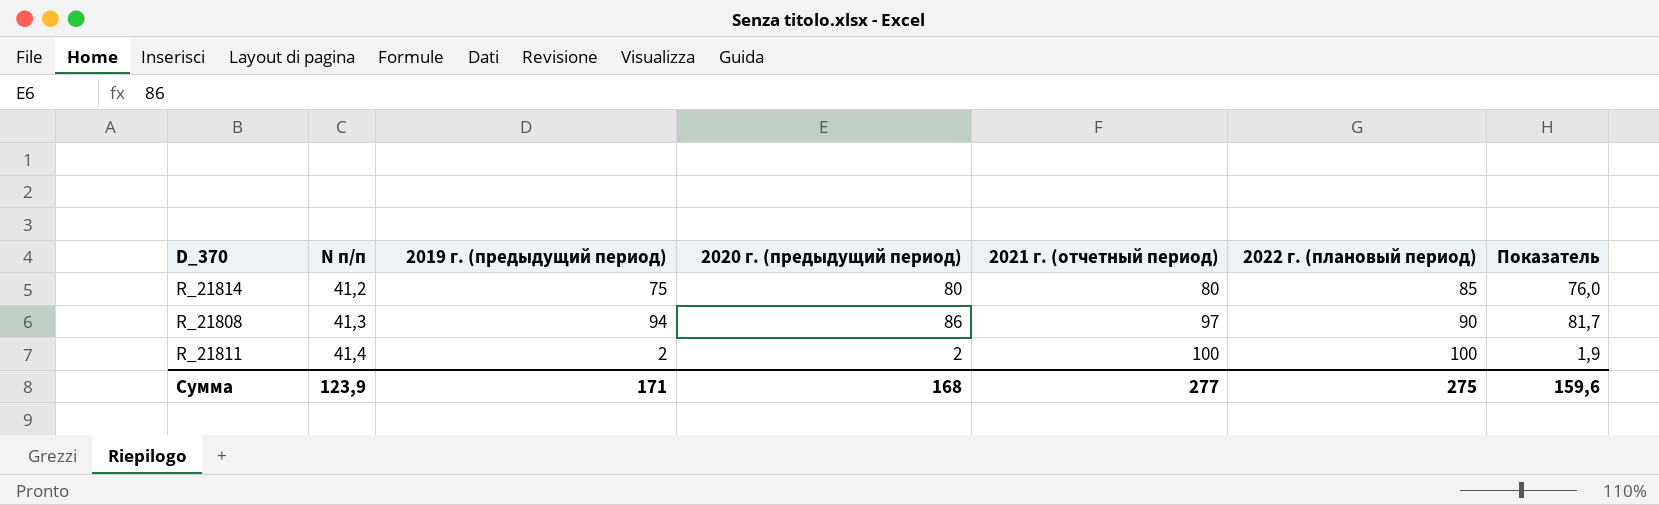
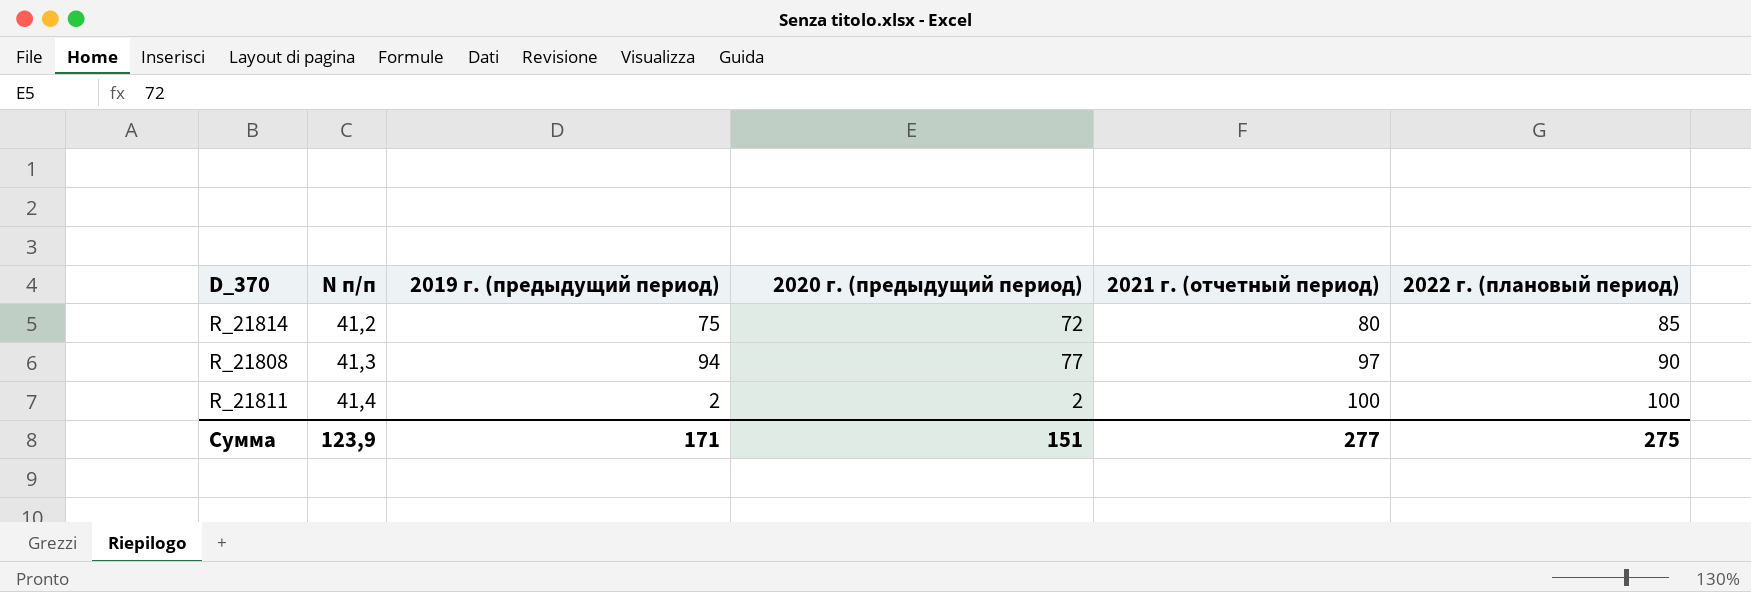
column Показатель | formula: [2020 г. (предыдущий период)] * 0,95 -> none
R_21814 | 2020 г. (предыдущий период): 80 -> 72
R_21808 | 2020 г. (предыдущий период): 86 -> 77
Сумма | 2020 г. (предыдущий период): 168 -> 151

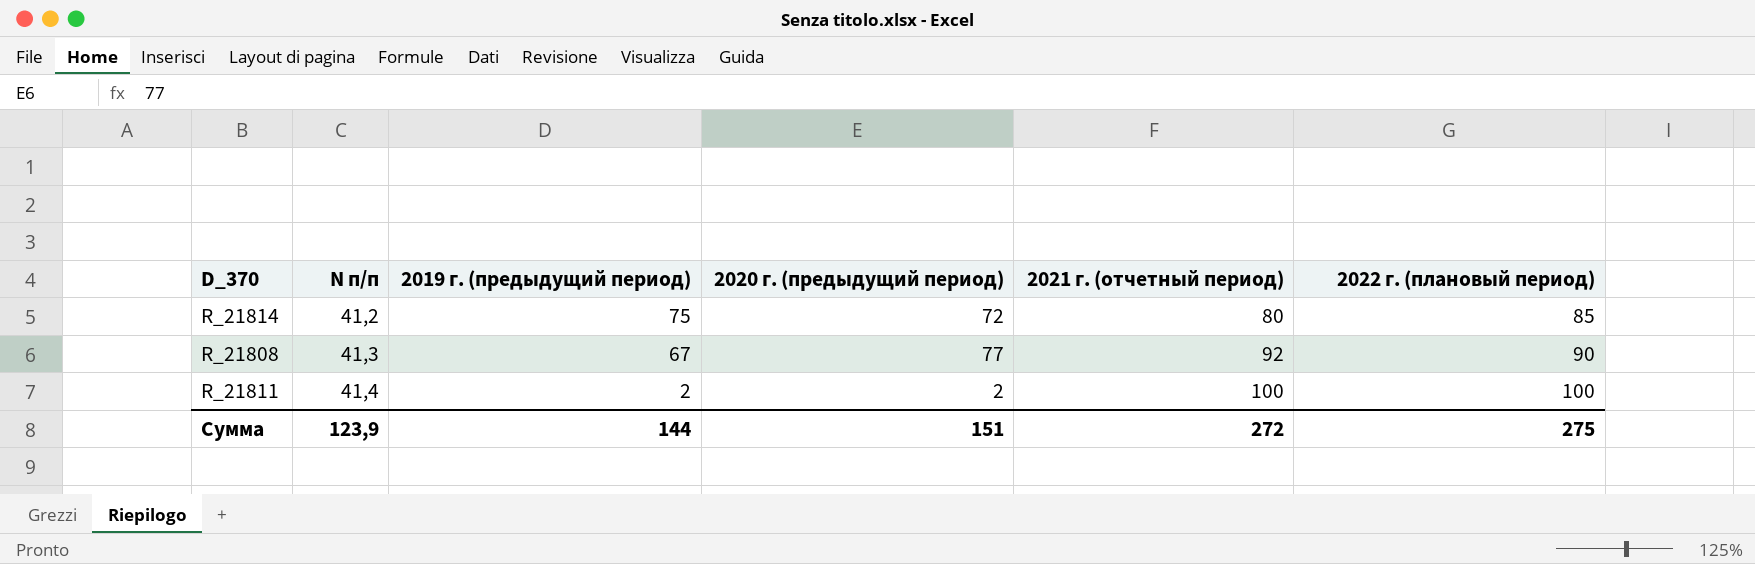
R_21808 | 2019 г. (предыдущий период): 94 -> 67
R_21808 | 2021 г. (отчетный период): 97 -> 92
Сумма | 2019 г. (предыдущий период): 171 -> 144
Сумма | 2021 г. (отчетный период): 277 -> 272

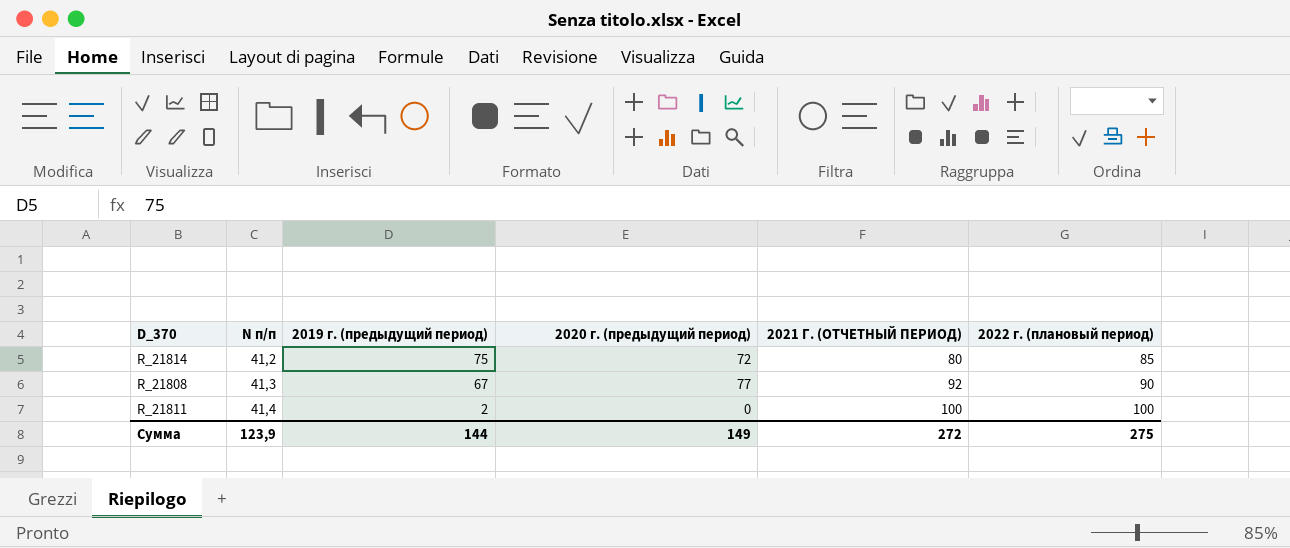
column name: 2021 г. (отчетный период) -> 2021 Г. (ОТЧЕТНЫЙ ПЕРИОД)
R_21811 | 2020 г. (предыдущий период): 2 -> 0
Сумма | 2020 г. (предыдущий период): 151 -> 149

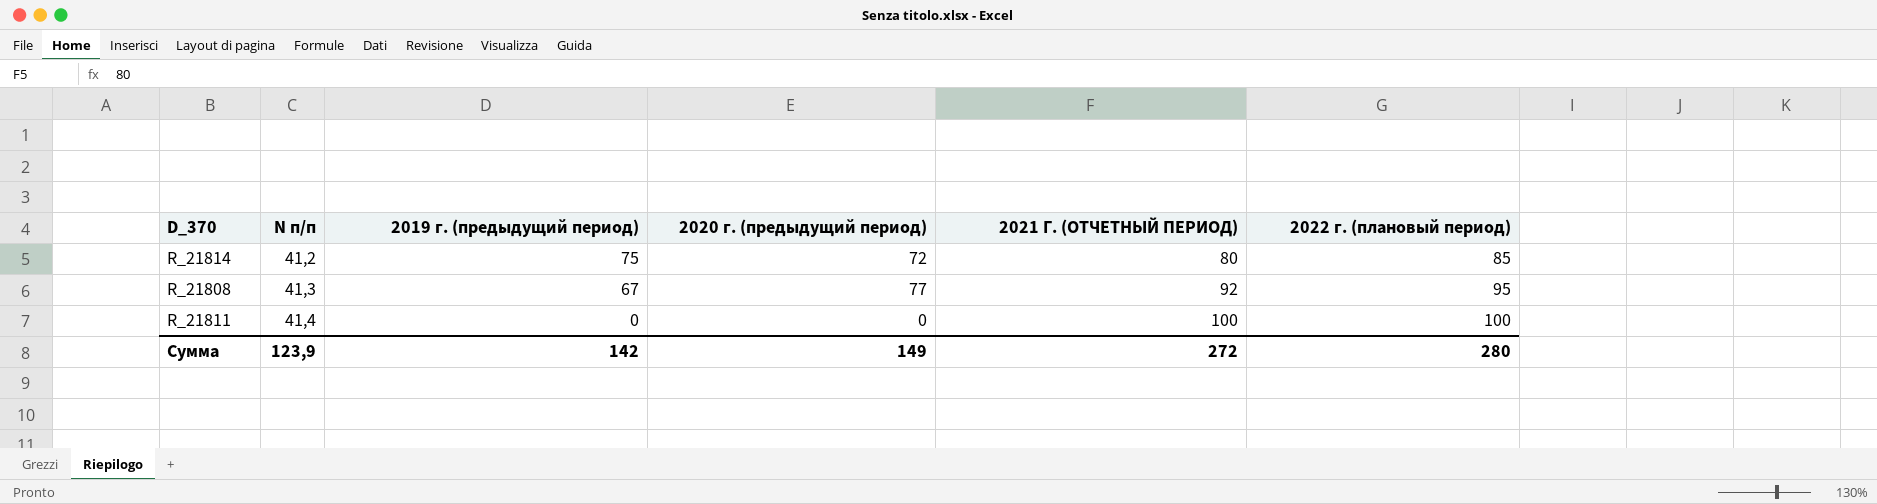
R_21808 | 2022 г. (плановый период): 90 -> 95
R_21811 | 2019 г. (предыдущий период): 2 -> 0
Сумма | 2019 г. (предыдущий период): 144 -> 142
Сумма | 2022 г. (плановый период): 275 -> 280

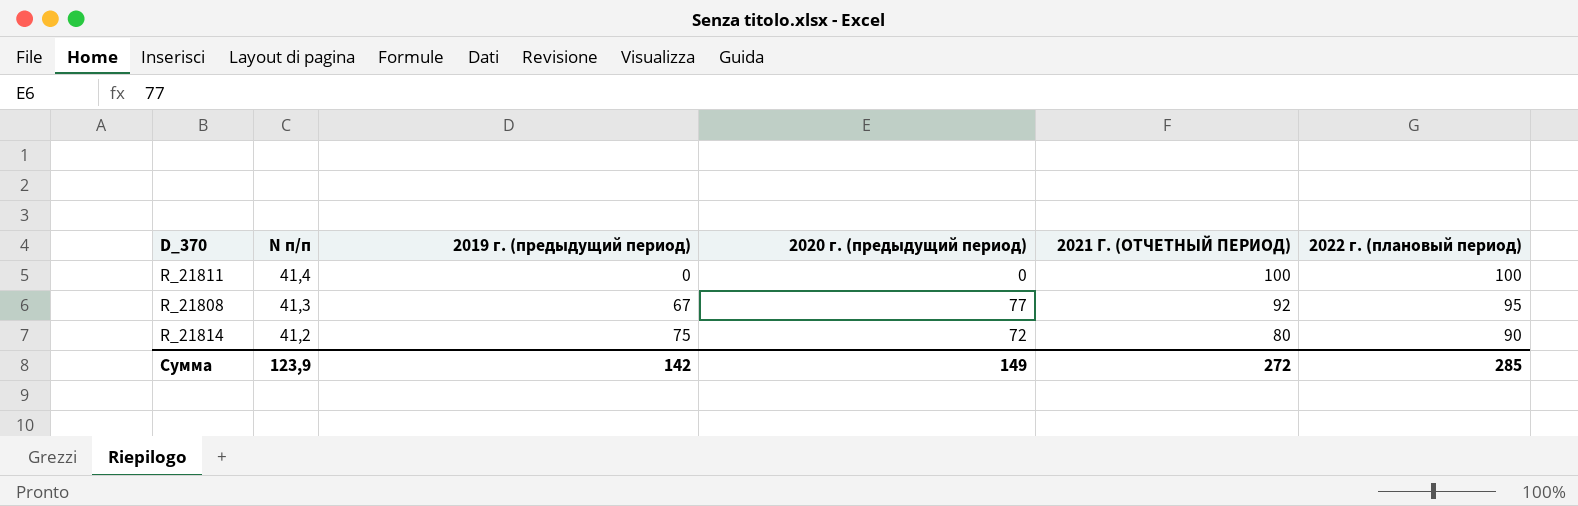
row order: N п/п ascending -> N п/п descending
R_21814 | 2022 г. (плановый период): 85 -> 90
Сумма | 2022 г. (плановый период): 280 -> 285

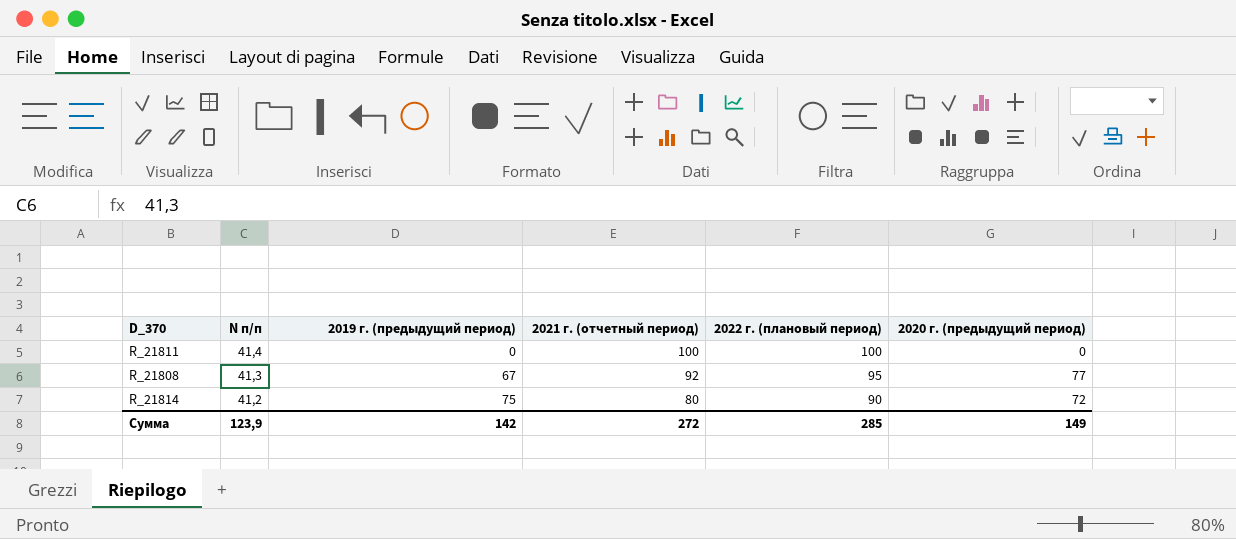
column name: 2021 Г. (ОТЧЕТНЫЙ ПЕРИОД) -> 2021 г. (отчетный период)
column 2020 г. (предыдущий период) | position: 4 -> 6

